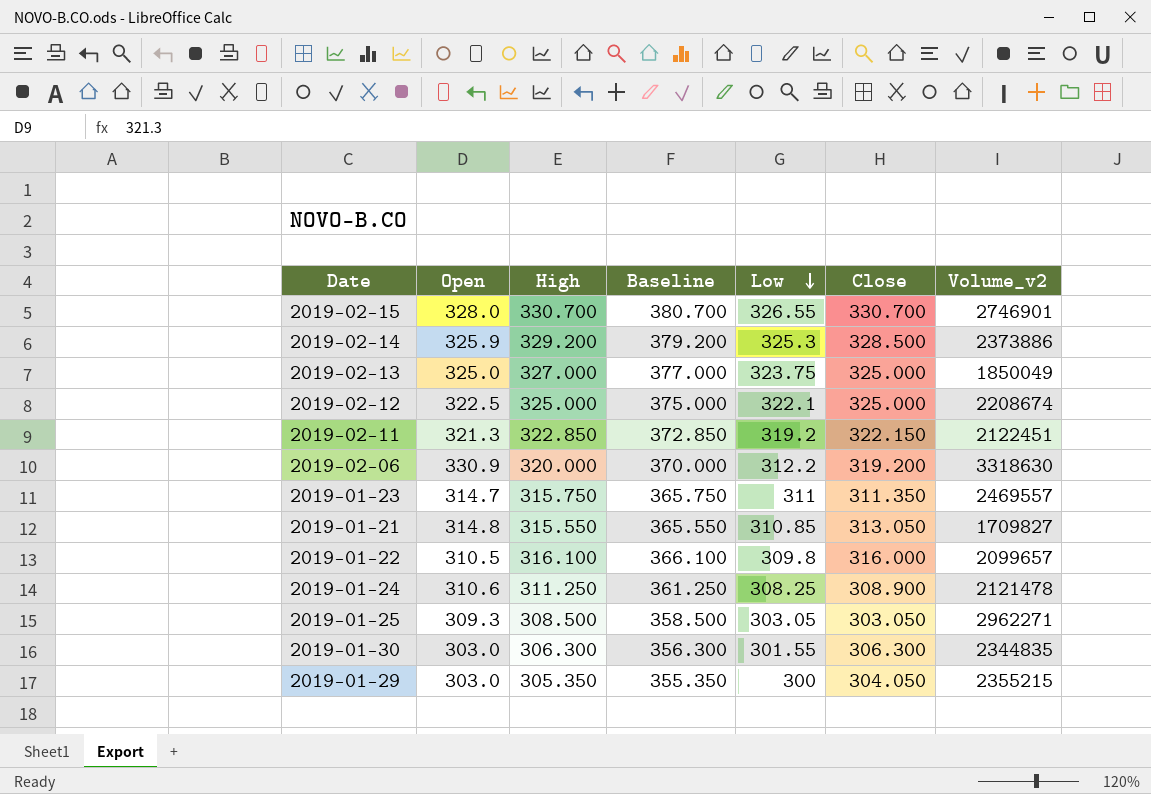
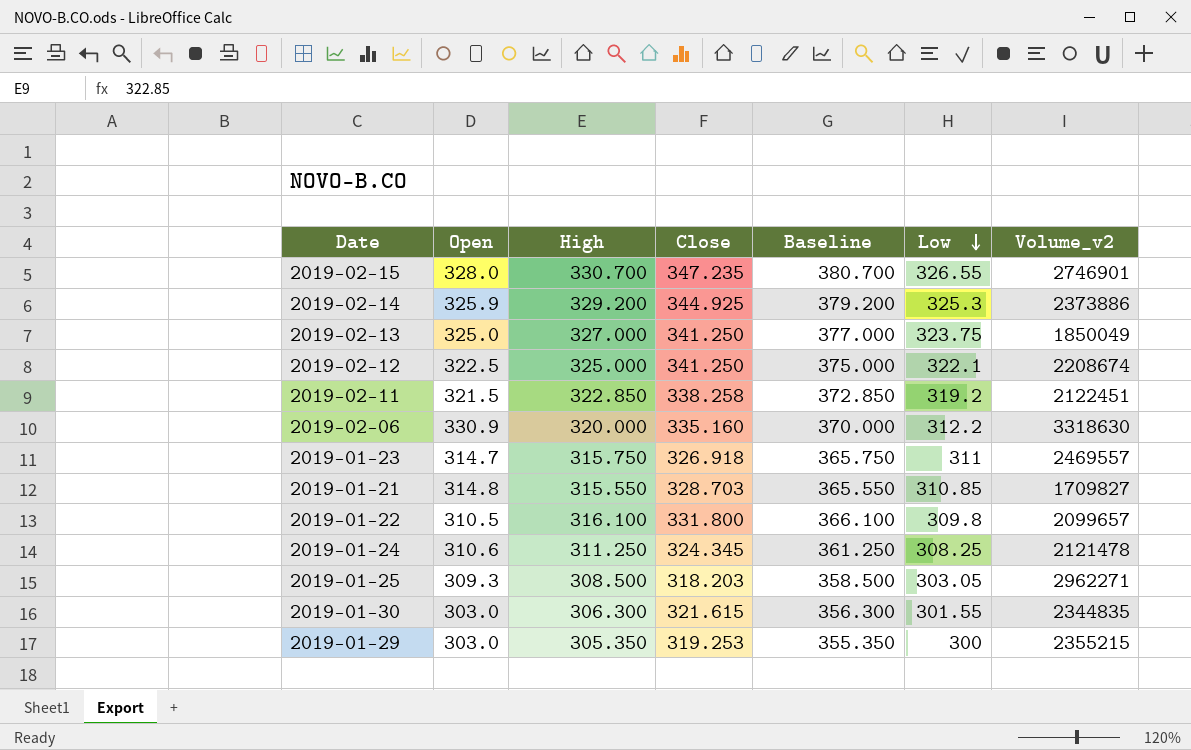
column Close | position: 6 -> 4
2019-02-15 | Close: 330.700 -> 347.235
2019-02-14 | Close: 328.500 -> 344.925
2019-02-13 | Close: 325.000 -> 341.250
2019-02-12 | Close: 325.000 -> 341.250
2019-02-11 | Open: 321.3 -> 321.5
2019-02-11 | Close: 322.150 -> 338.258
2019-02-06 | Close: 319.200 -> 335.160
2019-01-23 | Close: 311.350 -> 326.918
2019-01-21 | Close: 313.050 -> 328.703
2019-01-22 | Close: 316.000 -> 331.800
2019-01-24 | Close: 308.900 -> 324.345
2019-01-25 | Close: 303.050 -> 318.203
2019-01-30 | Close: 306.300 -> 321.615
2019-01-29 | Close: 304.050 -> 319.253

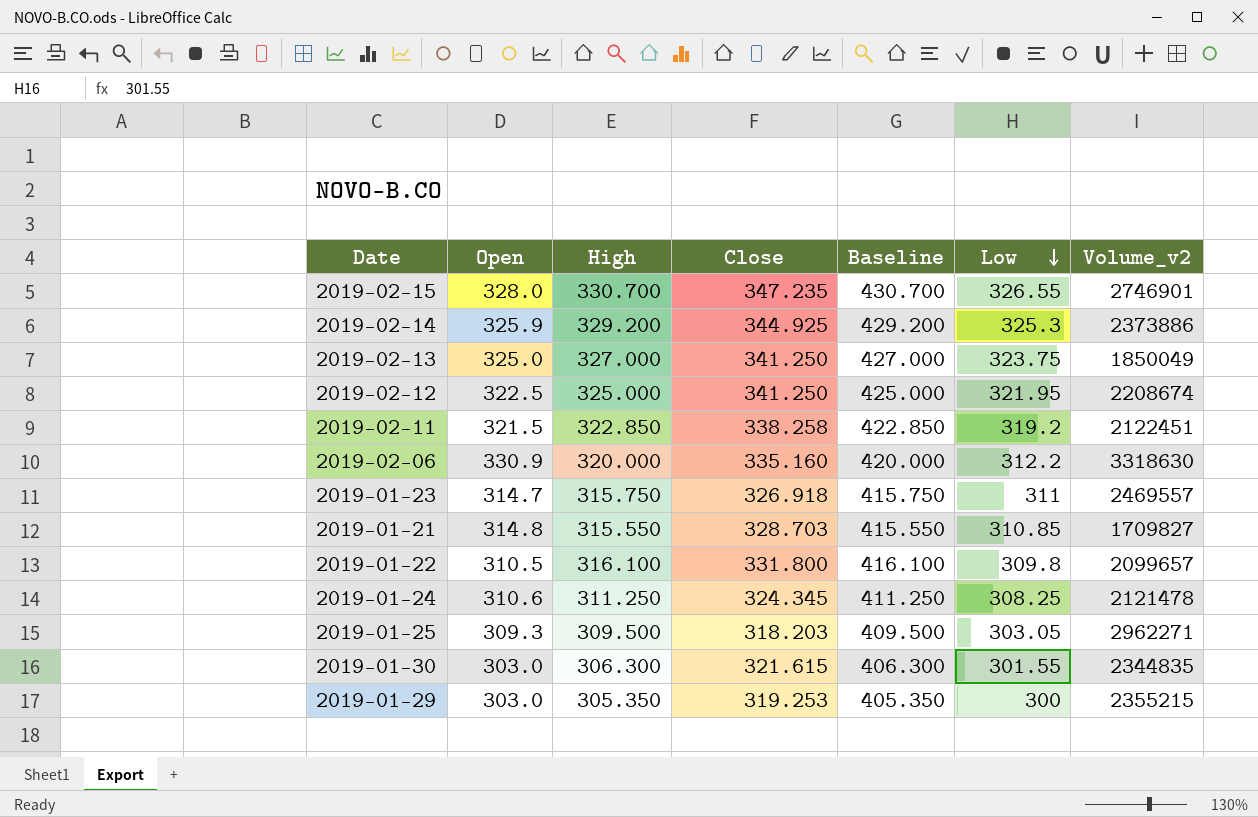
column Baseline | formula: [High] + 50 -> [High] + 100
2019-02-12 | Low: 322.1 -> 321.95
2019-01-25 | High: 308.500 -> 309.500

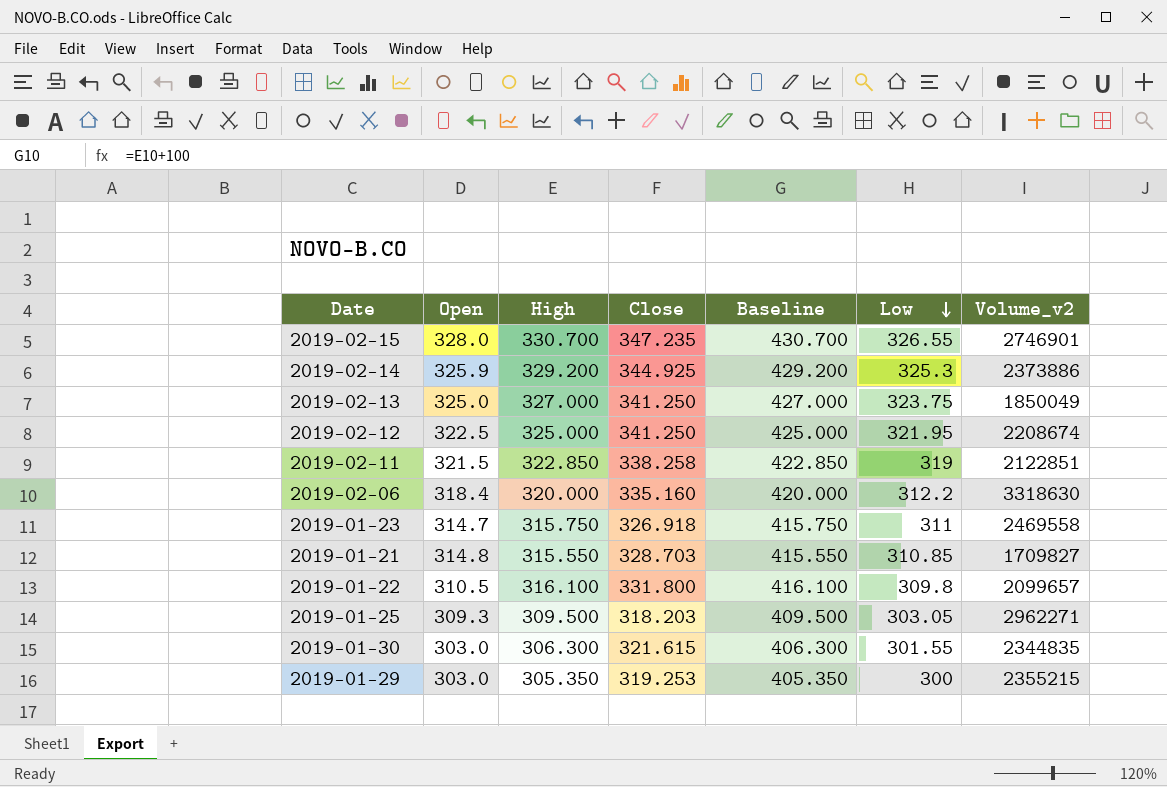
row 2019-01-24: 310.6 | 311.250 | 324.345 | 411.250 | 308.25 | 2121478 -> none
2019-02-11 | Low: 319.2 -> 319
2019-02-11 | Volume_v2: 2122451 -> 2122851
2019-02-06 | Open: 330.9 -> 318.4
2019-01-23 | Volume_v2: 2469557 -> 2469558

